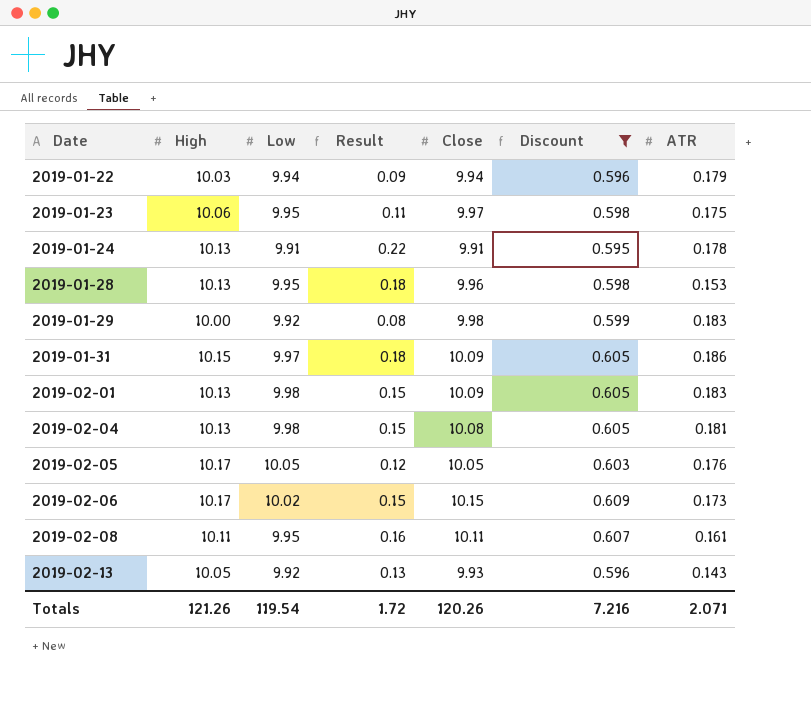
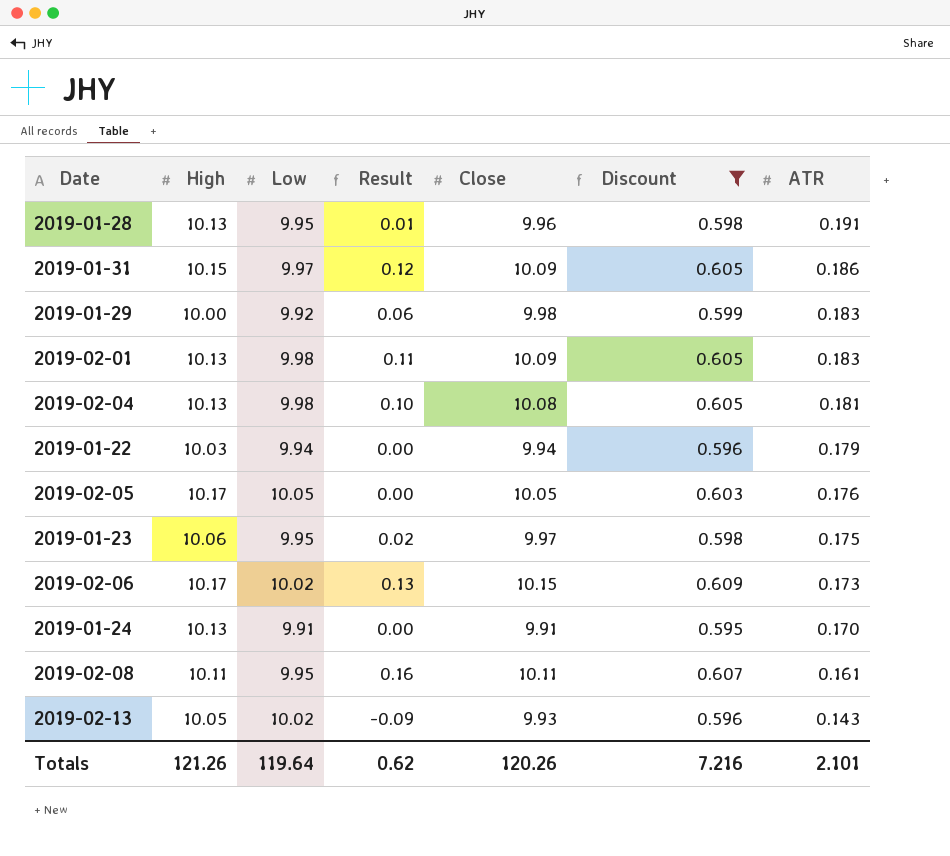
row order: Date ascending -> ATR descending
column Result | formula: [High] - [Low] -> [Close] - [Low]
2019-01-28 | ATR: 0.153 -> 0.191
2019-01-24 | ATR: 0.178 -> 0.170
2019-02-13 | Low: 9.92 -> 10.02
Totals | Low: 119.54 -> 119.64
Totals | Result: 1.72 -> 0.62
Totals | ATR: 2.071 -> 2.101

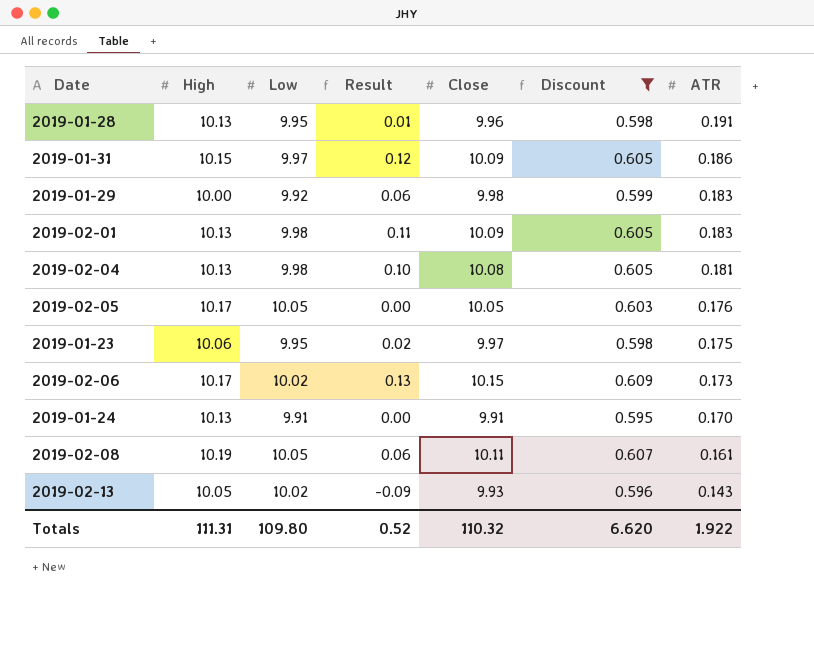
row 2019-01-22: 10.03 | 9.94 | 0.00 | 9.94 | 0.596 | 0.179 -> none
2019-02-08 | High: 10.11 -> 10.19
2019-02-08 | Low: 9.95 -> 10.05
2019-02-08 | Result: 0.16 -> 0.06
Totals | High: 121.26 -> 111.31
Totals | Low: 119.64 -> 109.80
Totals | Result: 0.62 -> 0.52
Totals | Close: 120.26 -> 110.32
Totals | Discount: 7.216 -> 6.620
Totals | ATR: 2.101 -> 1.922

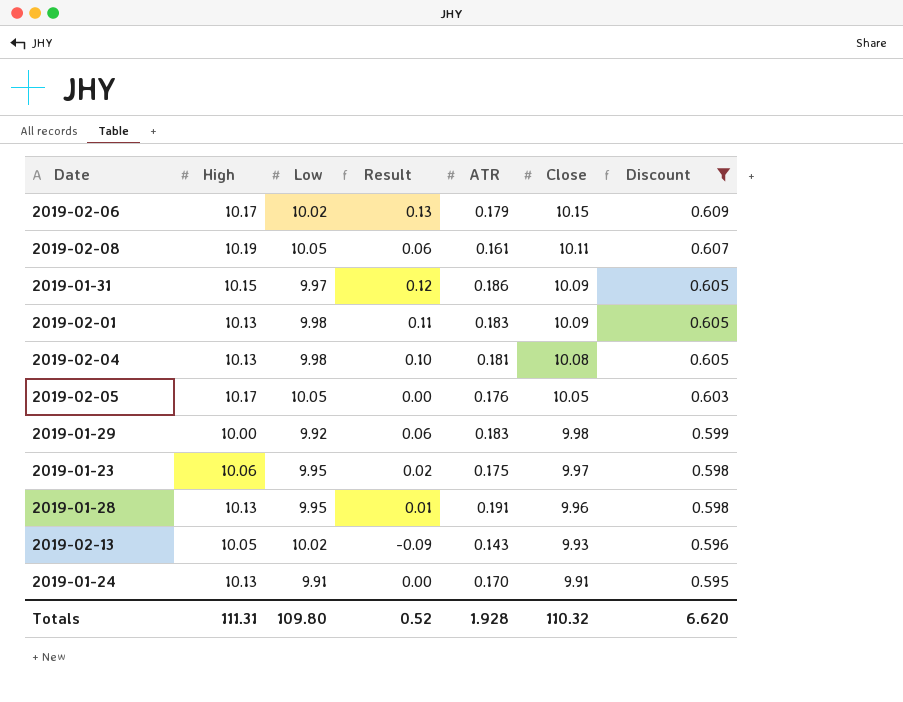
row order: ATR descending -> Close descending
column ATR | position: 7 -> 5
2019-02-06 | ATR: 0.173 -> 0.179
Totals | ATR: 1.922 -> 1.928

